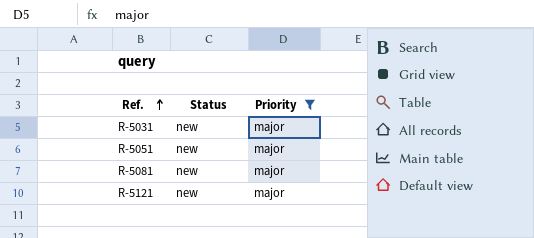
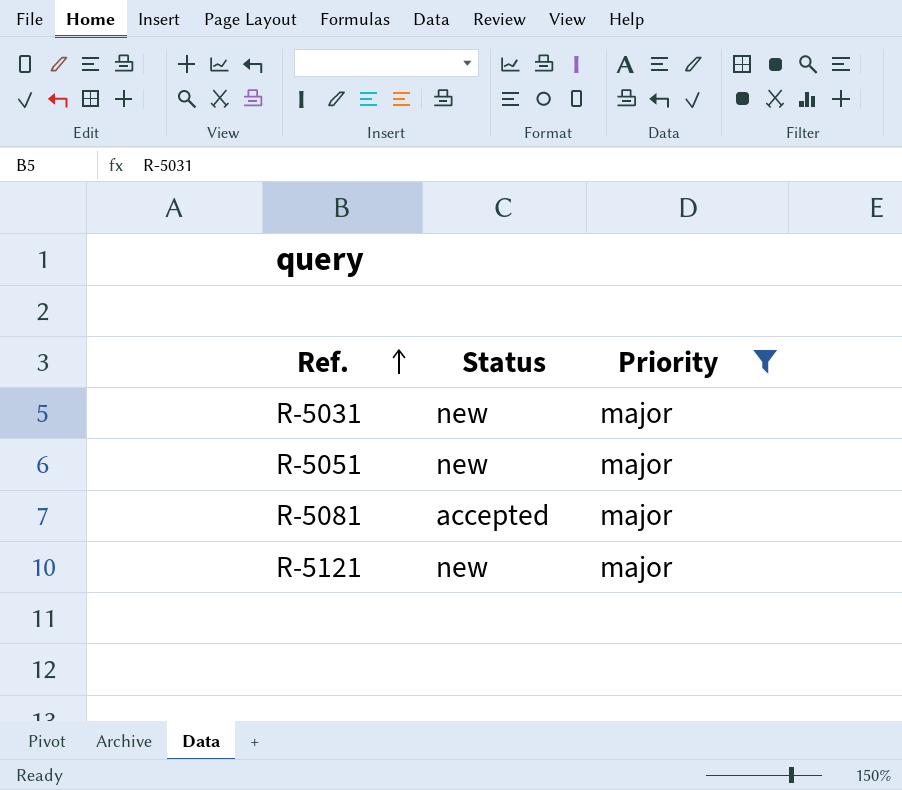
R-5081 | Status: new -> accepted

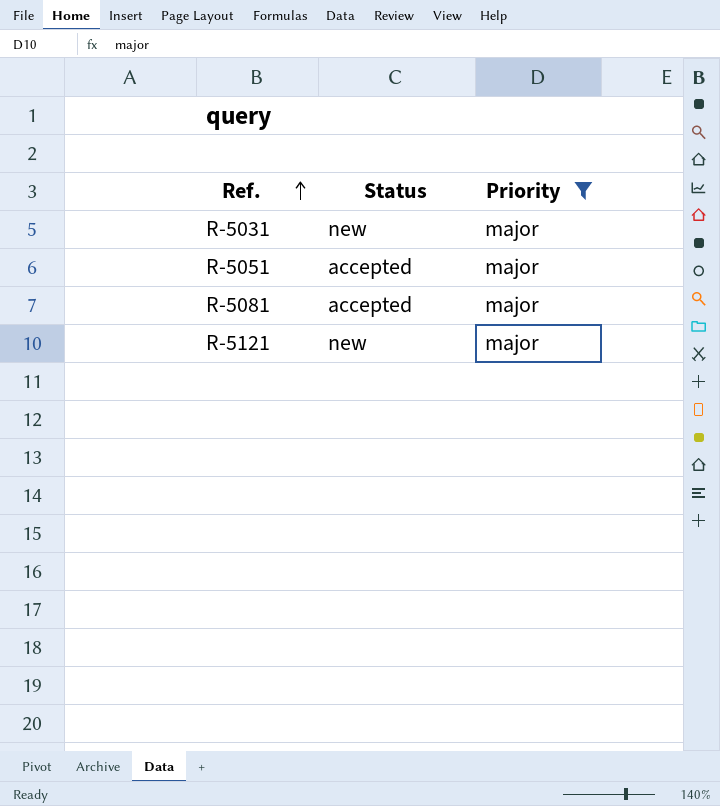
R-5051 | Status: new -> accepted

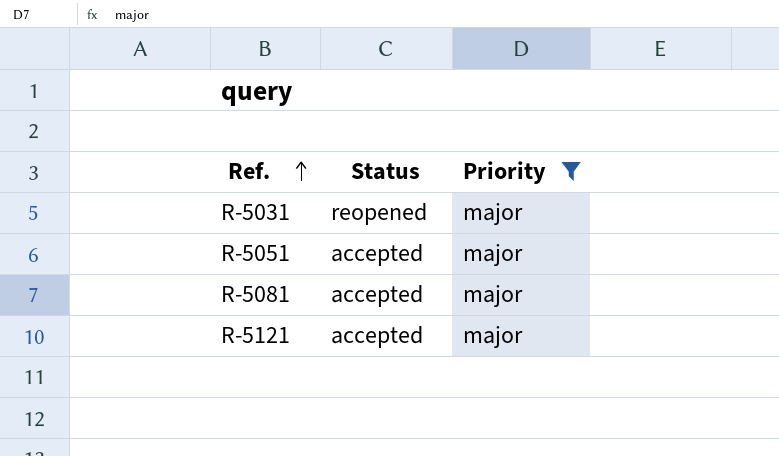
R-5031 | Status: new -> reopened
R-5121 | Status: new -> accepted

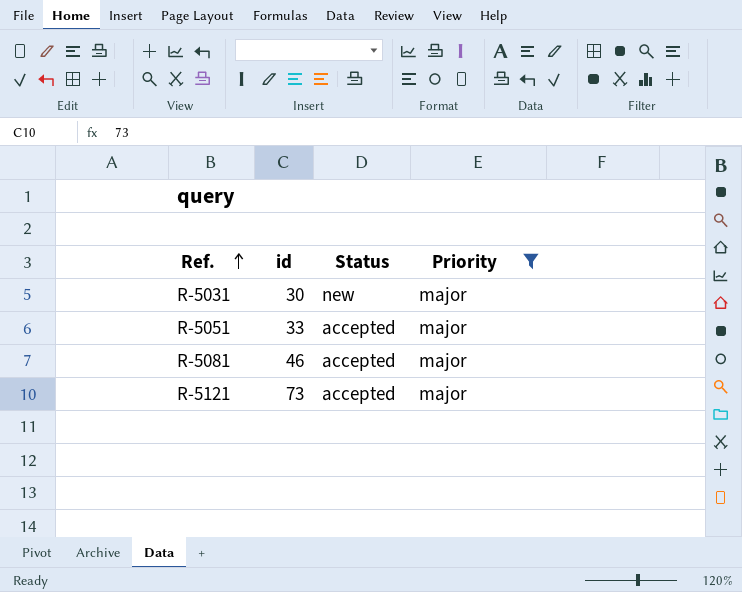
column id | position: none -> 2
R-5031 | Status: reopened -> new

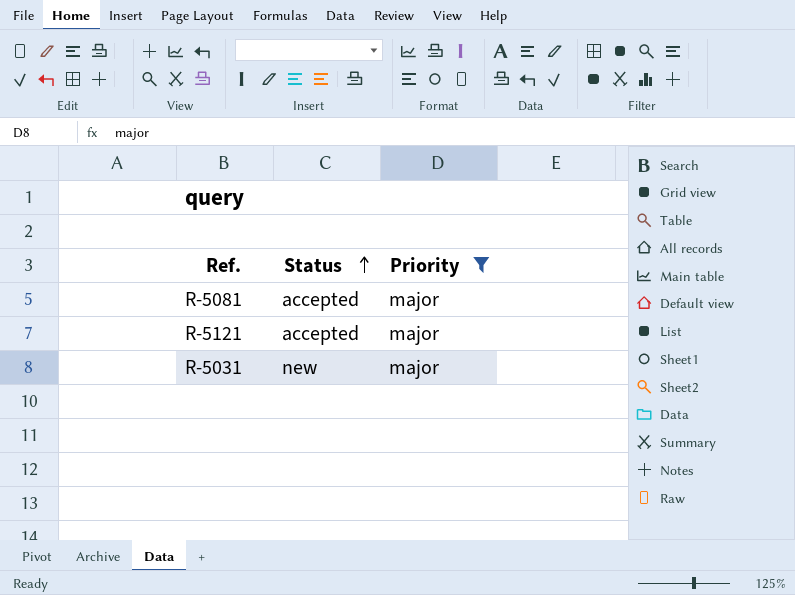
row order: Ref. ascending -> Status ascending
column id | position: 2 -> none
row R-5051: 33 | accepted | major -> none

